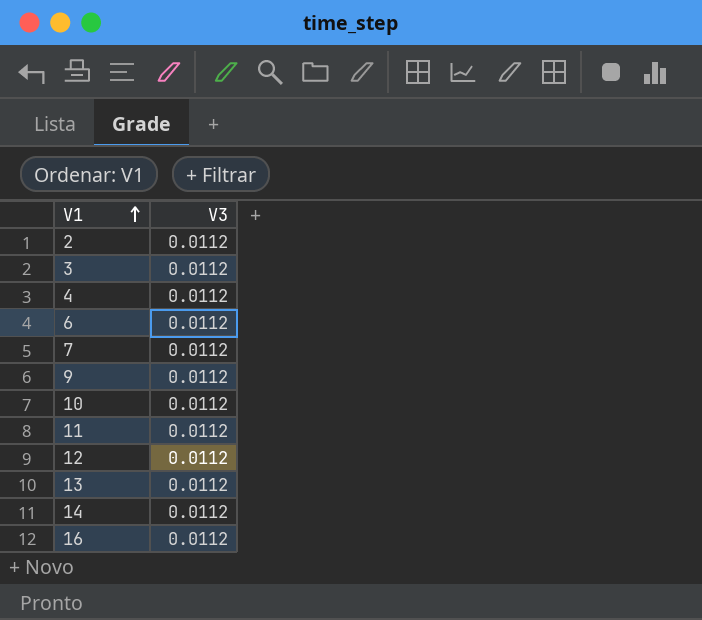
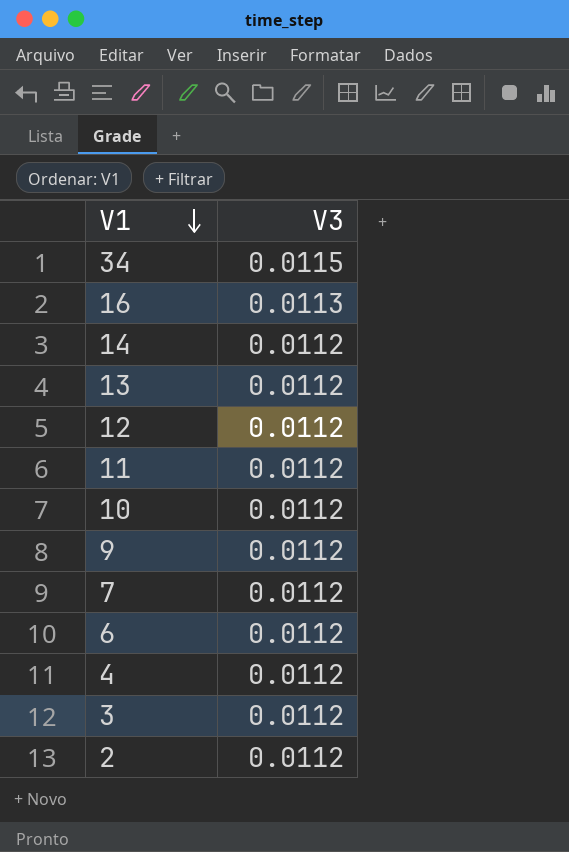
row order: V1 ascending -> V1 descending
row 34: none -> 0.0115
16 | V3: 0.0112 -> 0.0113

